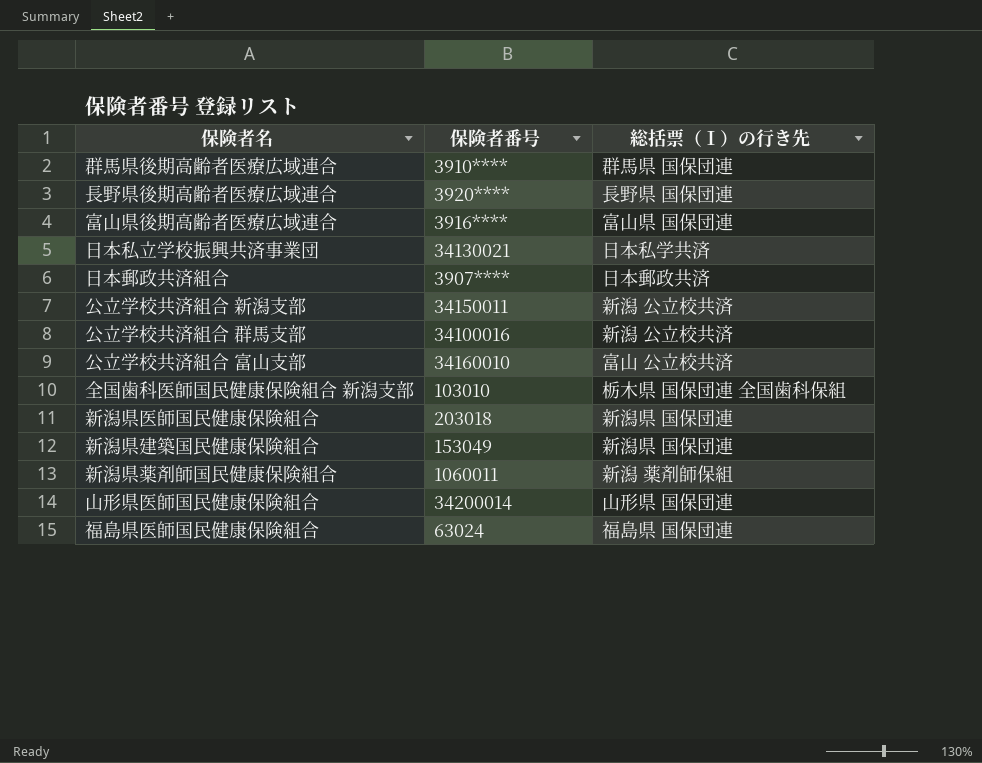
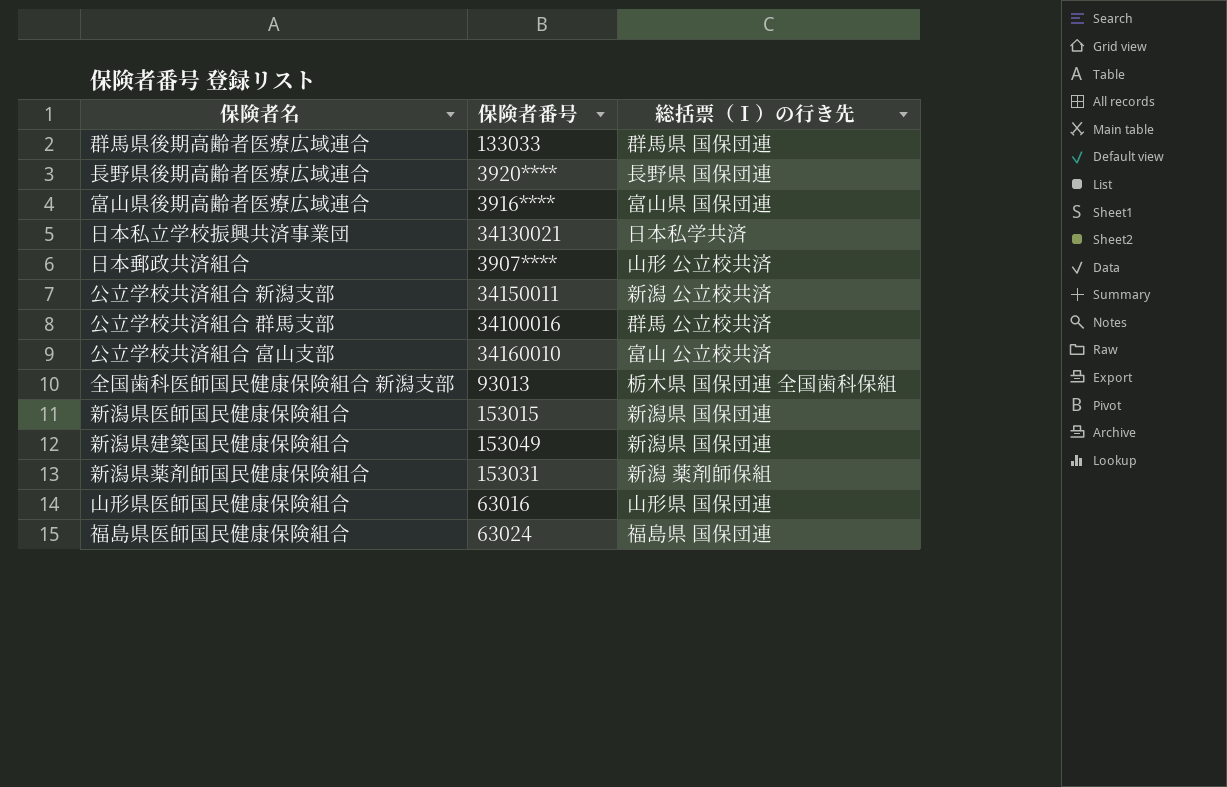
群馬県後期高齢者医療広域連合 | 保険者番号: 3910**** -> 133033
日本郵政共済組合 | 総括票（Ⅰ）の行き先: 日本郵政共済 -> 山形 公立校共済
公立学校共済組合 群馬支部 | 総括票（Ⅰ）の行き先: 新潟 公立校共済 -> 群馬 公立校共済
全国歯科医師国民健康保険組合 新潟支部 | 保険者番号: 103010 -> 93013
新潟県医師国民健康保険組合 | 保険者番号: 203018 -> 153015
新潟県薬剤師国民健康保険組合 | 保険者番号: 1060011 -> 153031
山形県医師国民健康保険組合 | 保険者番号: 34200014 -> 63016

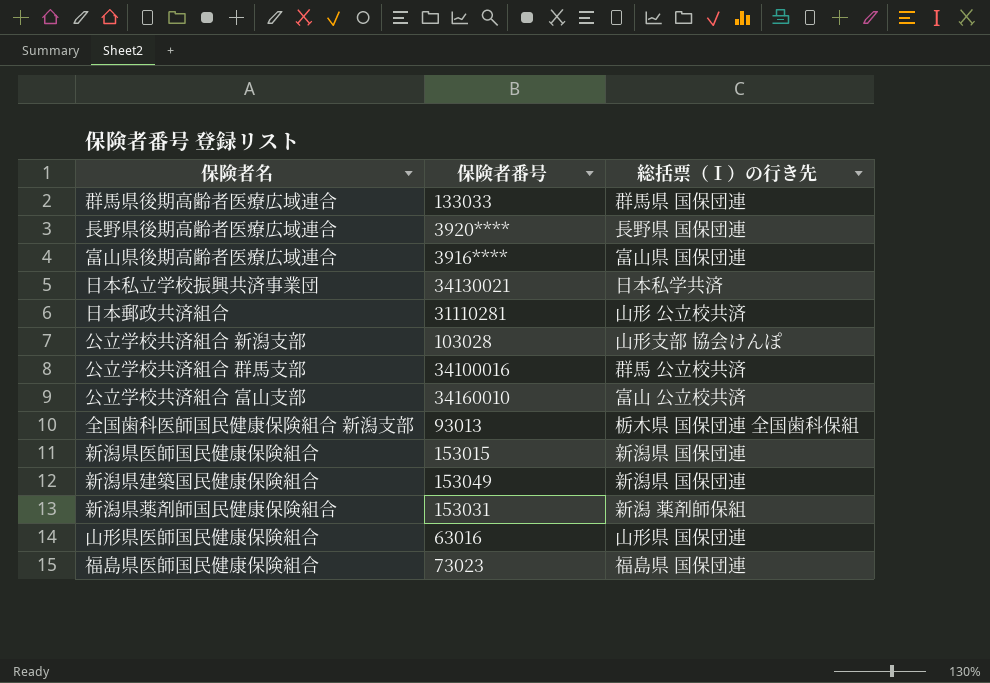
日本郵政共済組合 | 保険者番号: 3907**** -> 31110281
公立学校共済組合 新潟支部 | 保険者番号: 34150011 -> 103028
公立学校共済組合 新潟支部 | 総括票（Ⅰ）の行き先: 新潟 公立校共済 -> 山形支部 協会けんぽ
福島県医師国民健康保険組合 | 保険者番号: 63024 -> 73023

